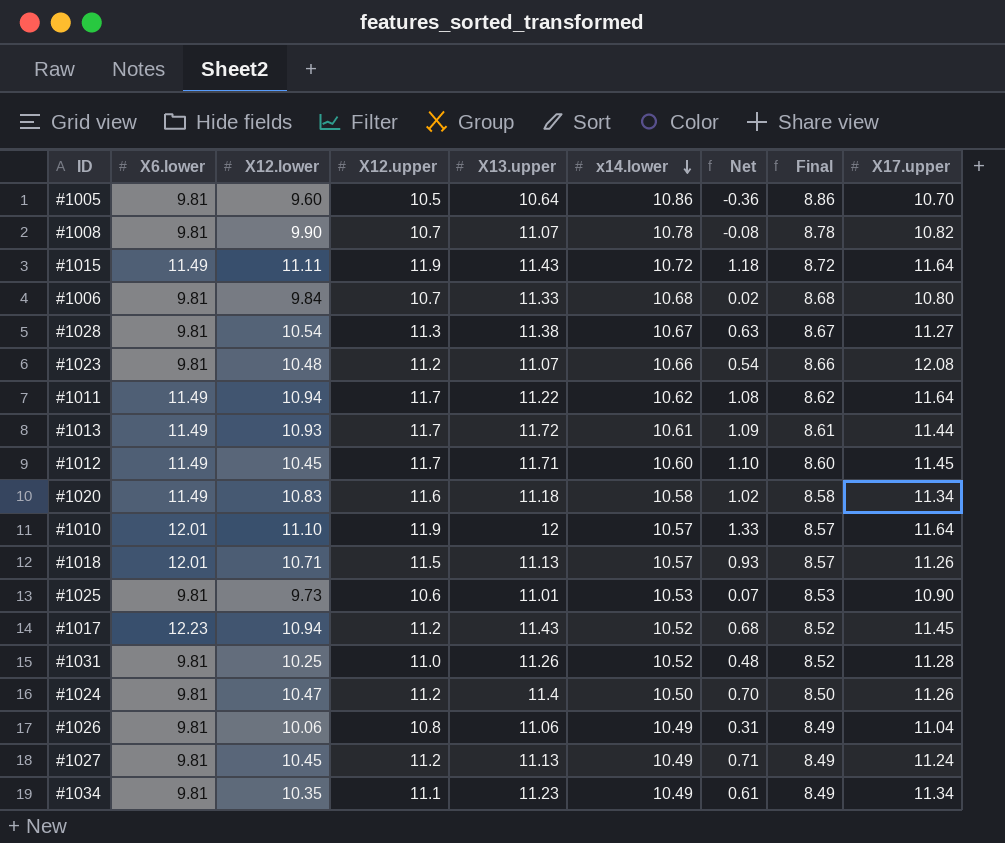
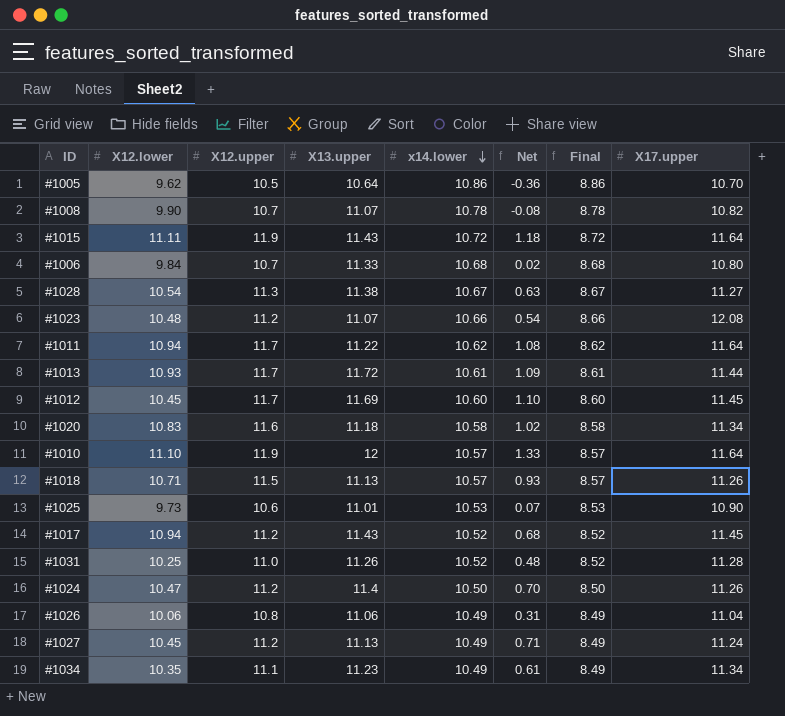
column X6.lower | position: 2 -> none
#1005 | X12.lower: 9.60 -> 9.62
#1012 | X13.upper: 11.71 -> 11.69

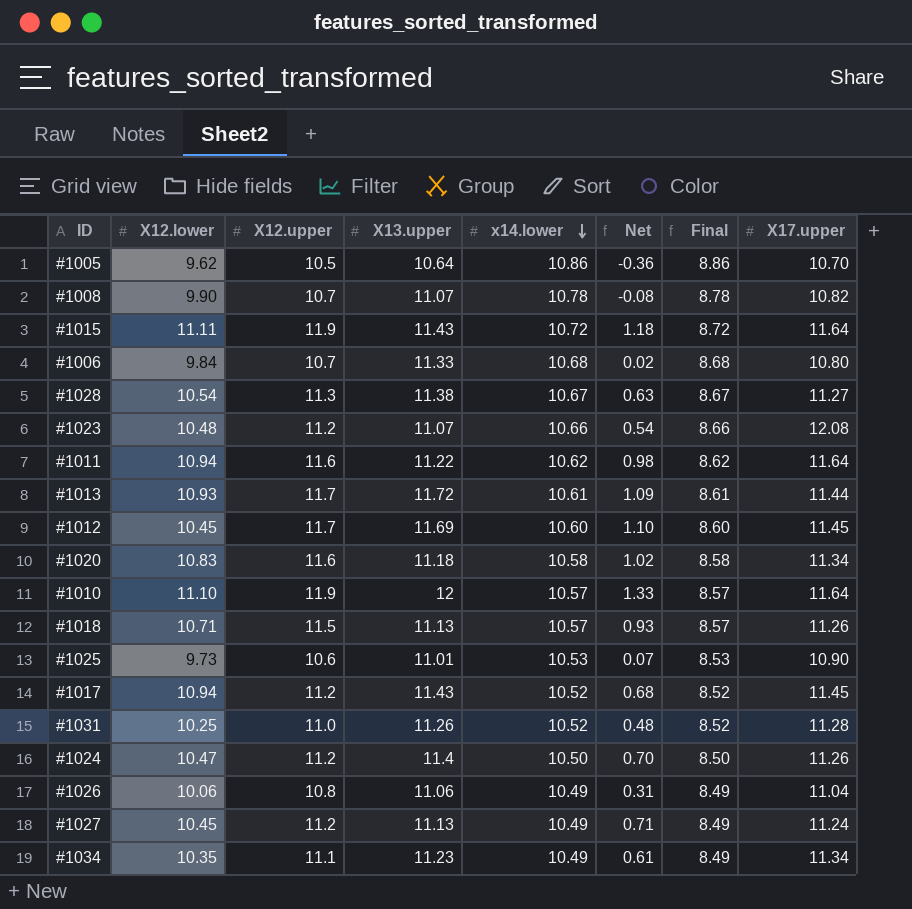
#1011 | X12.upper: 11.7 -> 11.6
#1011 | Net: 1.08 -> 0.98

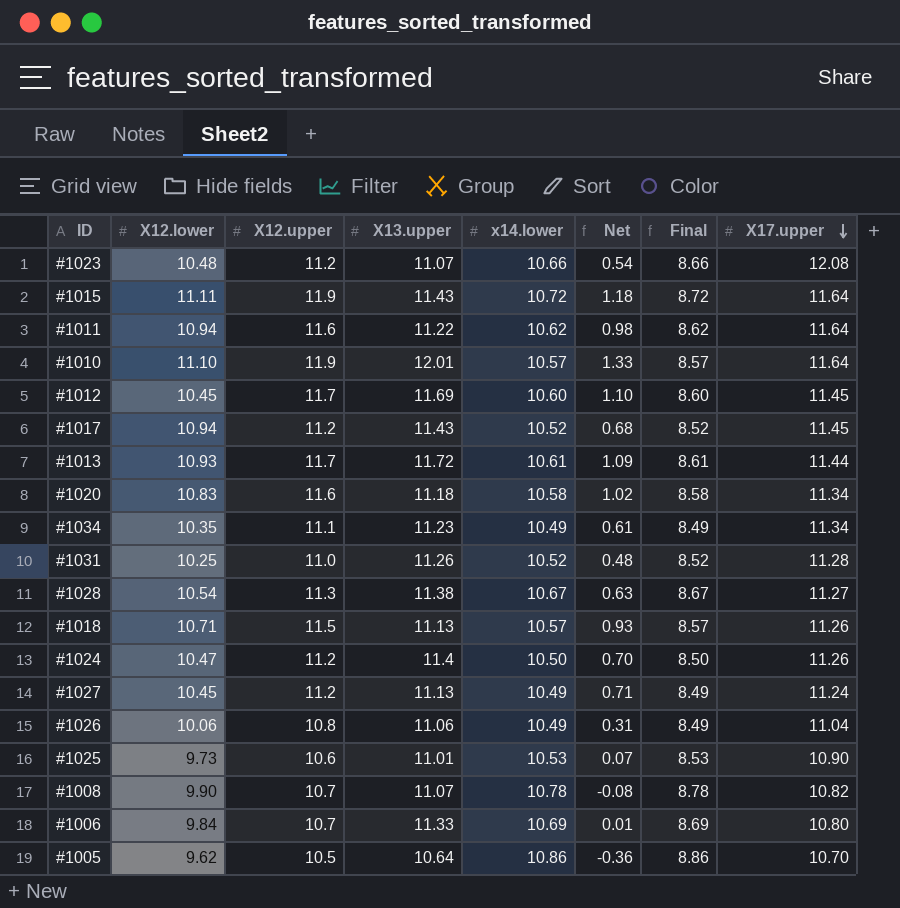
row order: x14.lower descending -> X17.upper descending
#1010 | X13.upper: 12 -> 12.01
#1006 | x14.lower: 10.68 -> 10.69
#1006 | Net: 0.02 -> 0.01
#1006 | Final: 8.68 -> 8.69

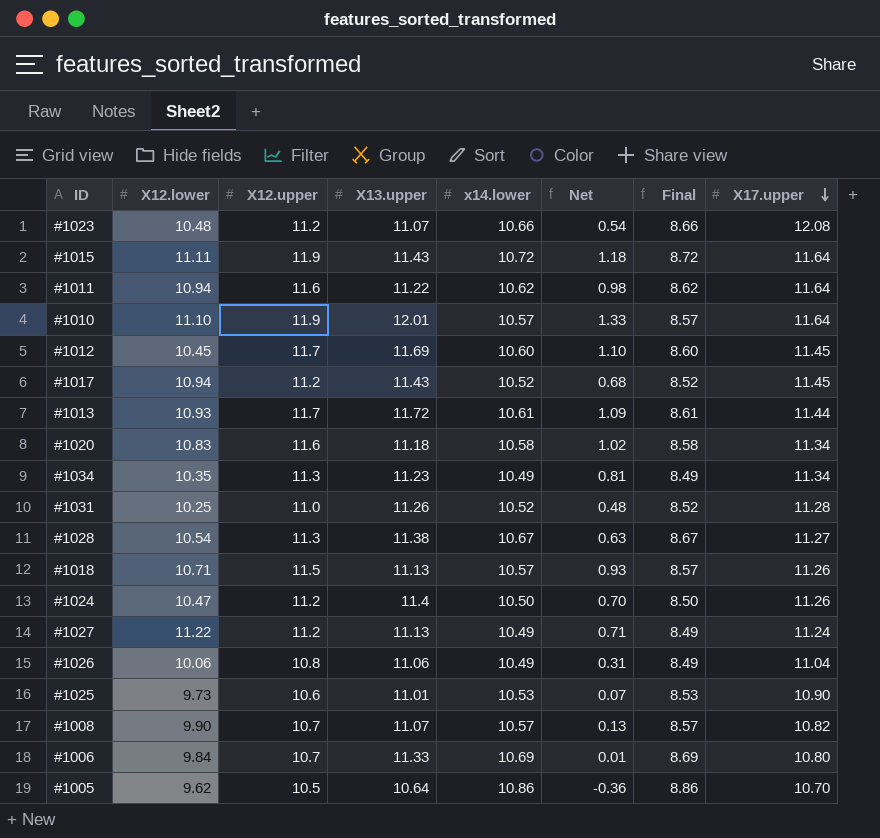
#1034 | X12.upper: 11.1 -> 11.3
#1034 | Net: 0.61 -> 0.81
#1027 | X12.lower: 10.45 -> 11.22
#1008 | x14.lower: 10.78 -> 10.57
#1008 | Net: -0.08 -> 0.13
#1008 | Final: 8.78 -> 8.57

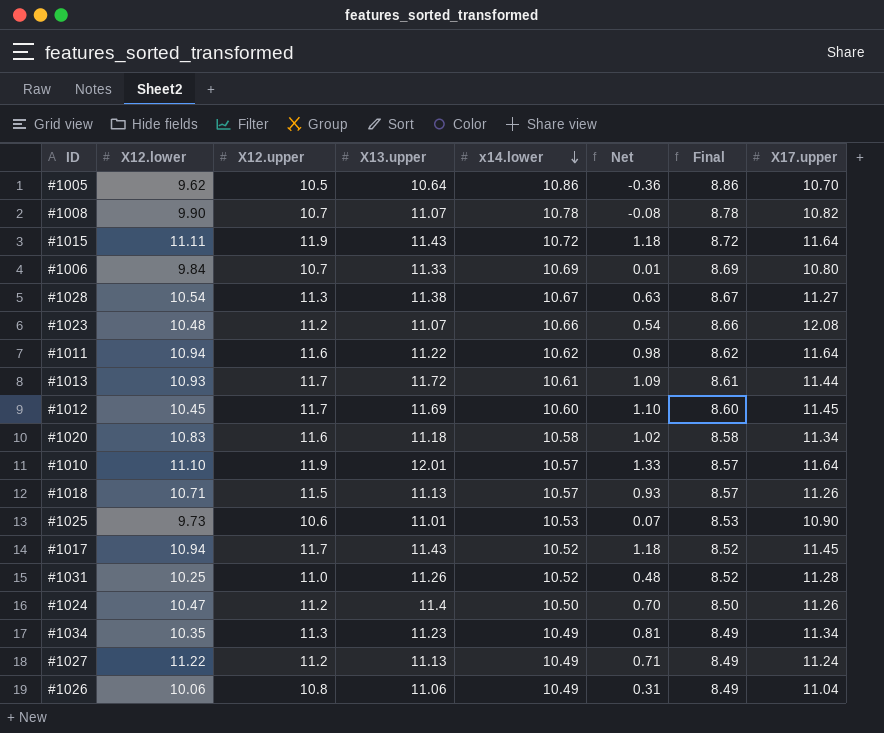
row order: X17.upper descending -> x14.lower descending
#1008 | x14.lower: 10.57 -> 10.78
#1008 | Net: 0.13 -> -0.08
#1008 | Final: 8.57 -> 8.78
#1017 | X12.upper: 11.2 -> 11.7
#1017 | Net: 0.68 -> 1.18

